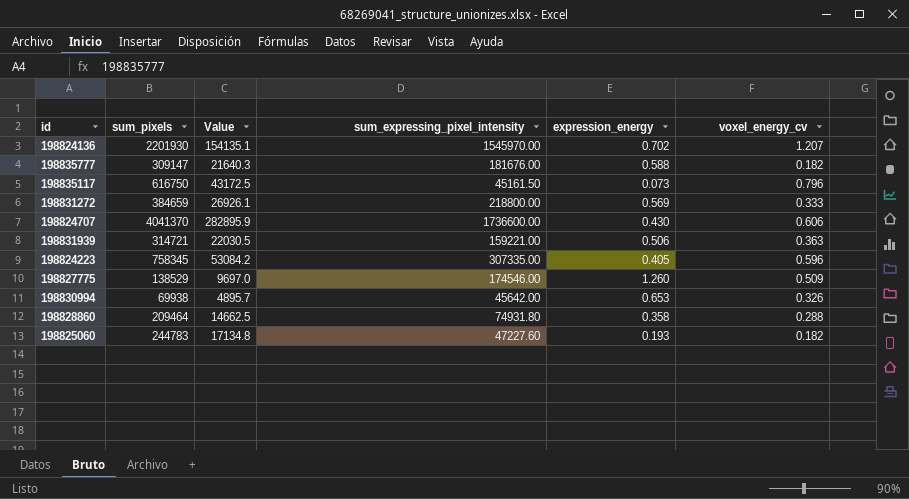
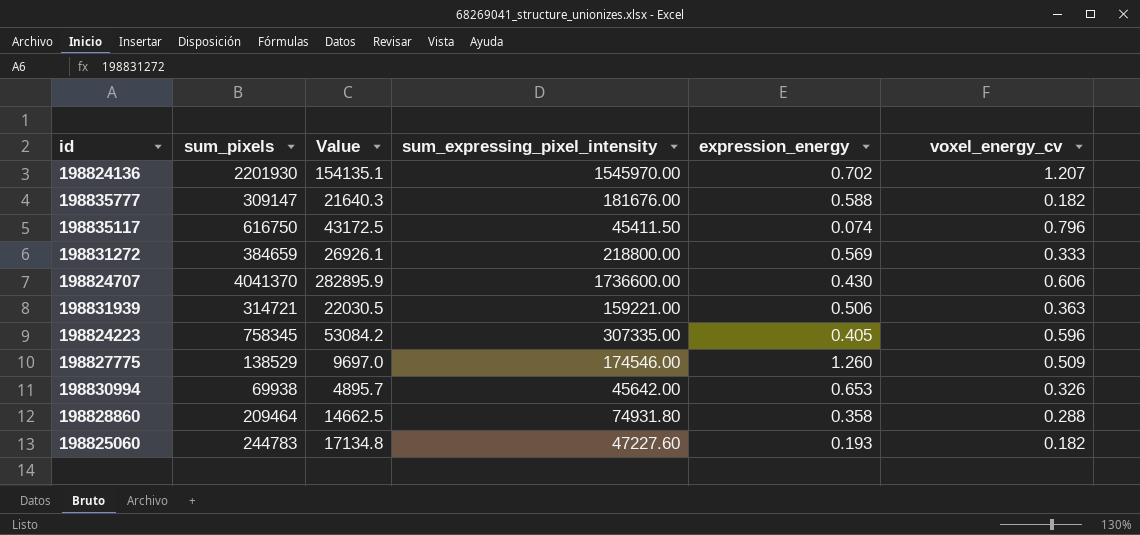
198835117 | sum_expressing_pixel_intensity: 45161.50 -> 45411.50
198835117 | expression_energy: 0.073 -> 0.074

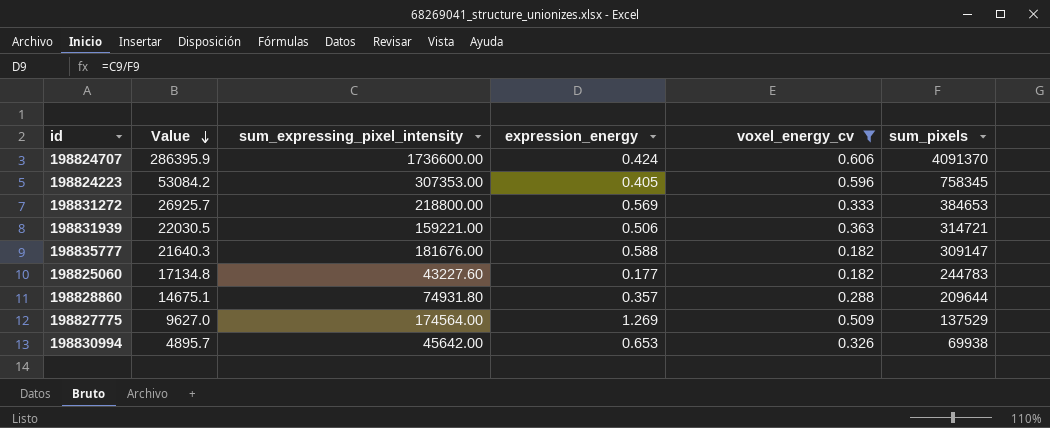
filter: none -> voxel_energy_cv <= 0.606
row order: none -> Value descending
column sum_pixels | position: 2 -> 6
198824707 | Value: 282895.9 -> 286395.9
198824707 | expression_energy: 0.430 -> 0.424
198824707 | sum_pixels: 4041370 -> 4091370
198824223 | sum_expressing_pixel_intensity: 307335.00 -> 307353.00
198831272 | Value: 26926.1 -> 26925.7
198831272 | sum_pixels: 384659 -> 384653
198825060 | sum_expressing_pixel_intensity: 47227.60 -> 43227.60
198825060 | expression_energy: 0.193 -> 0.177
198828860 | Value: 14662.5 -> 14675.1
198828860 | expression_energy: 0.358 -> 0.357
198828860 | sum_pixels: 209464 -> 209644
198827775 | Value: 9697.0 -> 9627.0
198827775 | sum_expressing_pixel_intensity: 174546.00 -> 174564.00
198827775 | expression_energy: 1.260 -> 1.269
198827775 | sum_pixels: 138529 -> 137529

